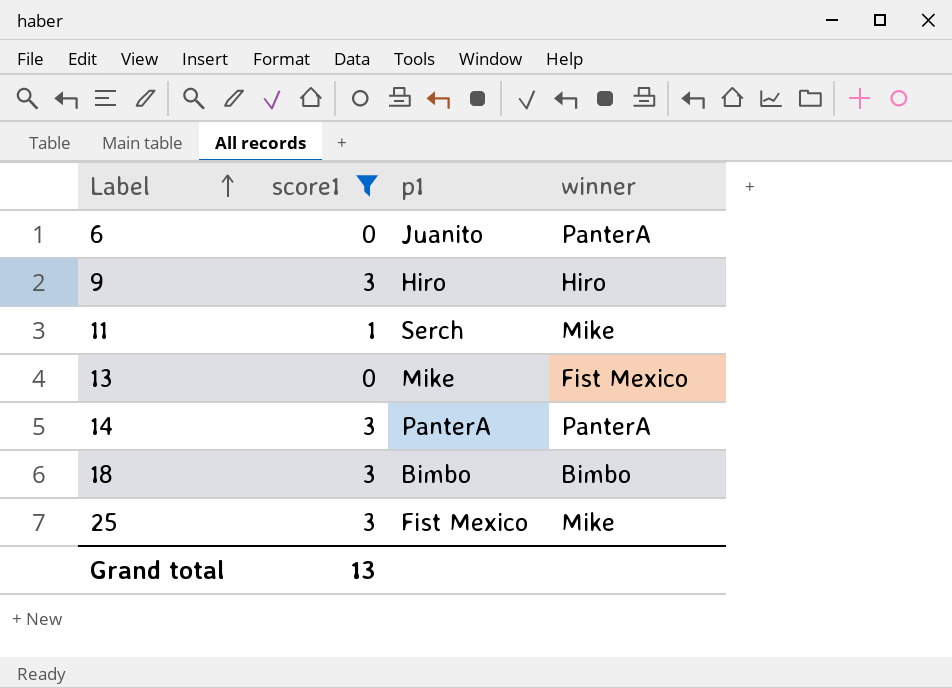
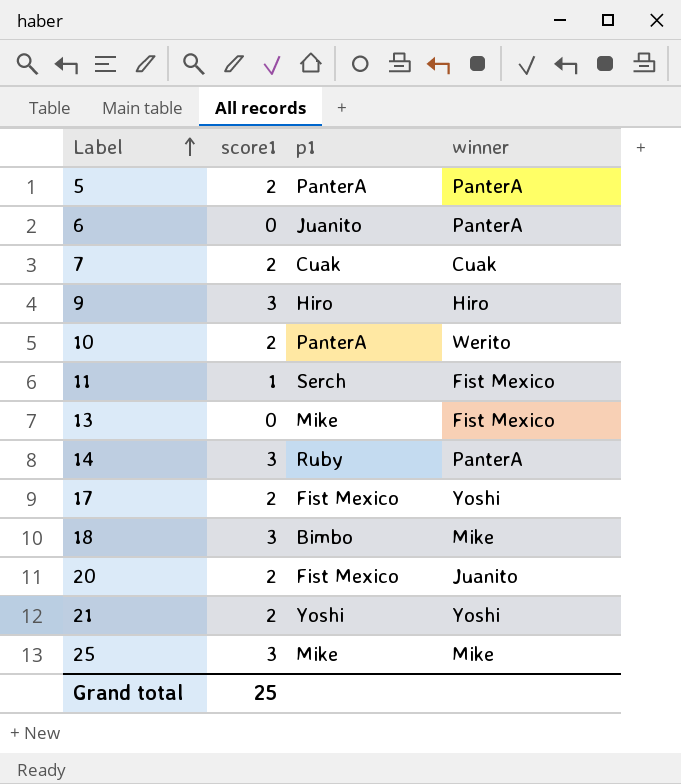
filter: score1 != 2 -> none
11 | winner: Mike -> Fist Mexico
14 | p1: PanterA -> Ruby
18 | winner: Bimbo -> Mike
25 | p1: Fist Mexico -> Mike
Grand total | score1: 13 -> 25

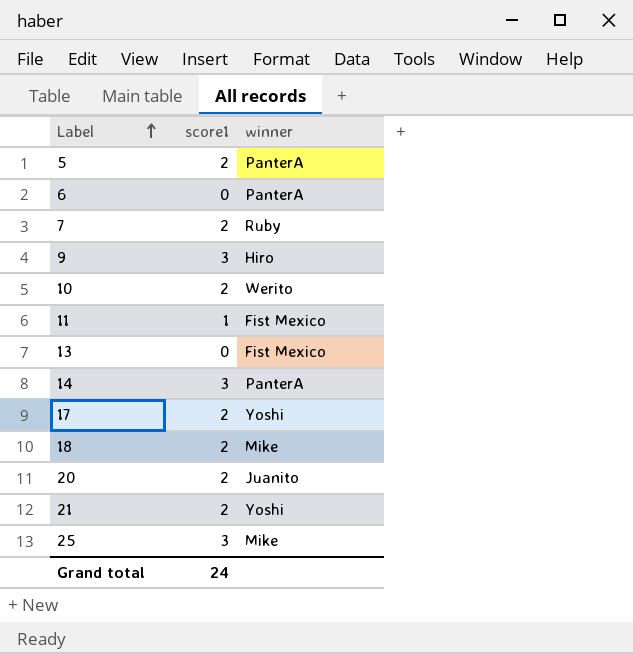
column p1 | position: 3 -> none
7 | winner: Cuak -> Ruby
18 | score1: 3 -> 2
Grand total | score1: 25 -> 24

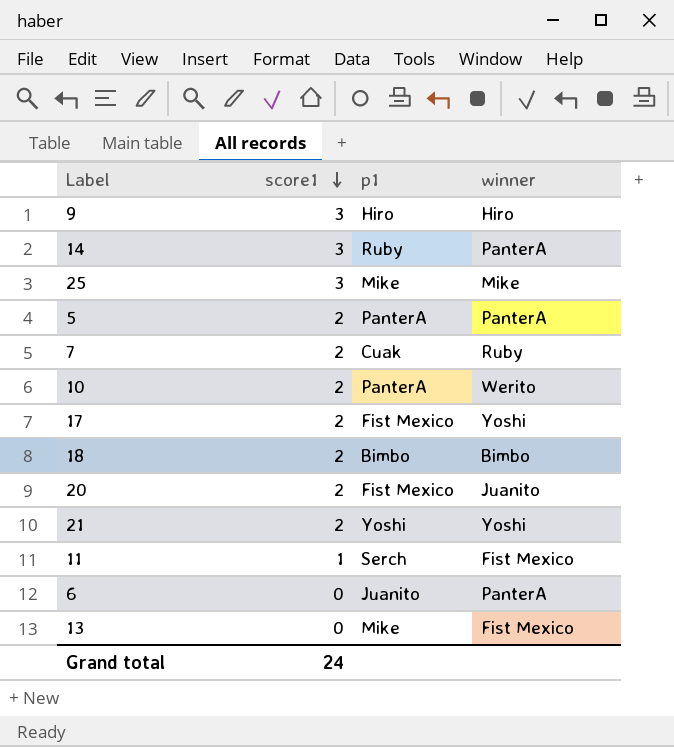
row order: Label ascending -> score1 descending
column p1 | position: none -> 3
18 | winner: Mike -> Bimbo

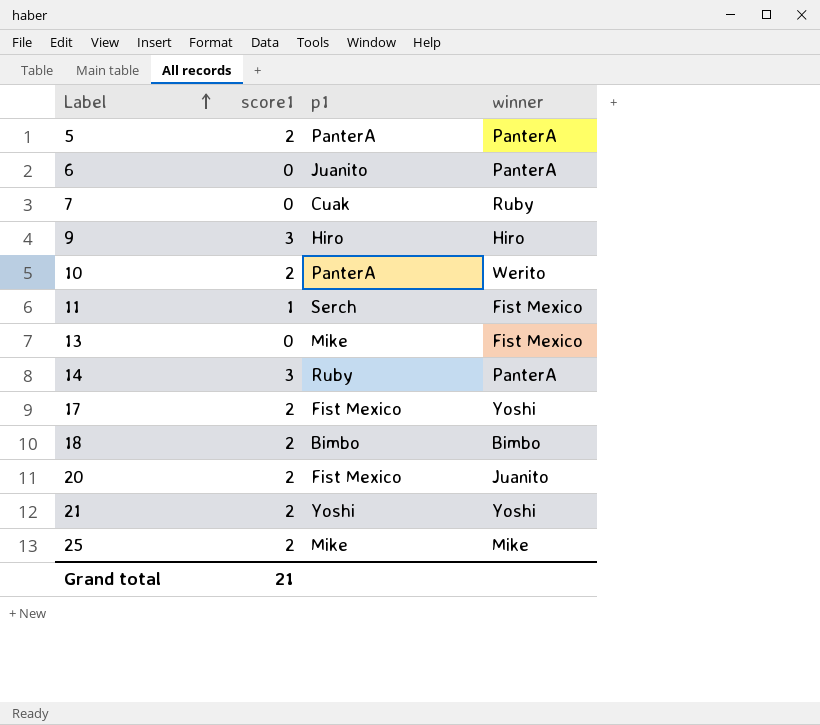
row order: score1 descending -> Label ascending
7 | score1: 2 -> 0
25 | score1: 3 -> 2
Grand total | score1: 24 -> 21

